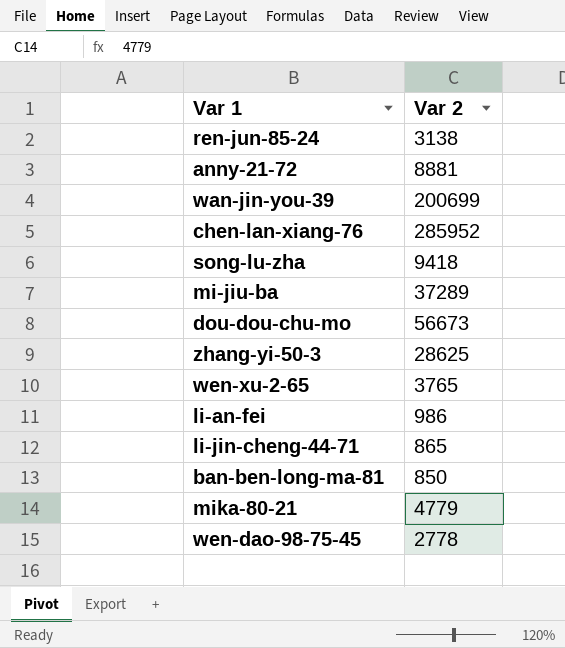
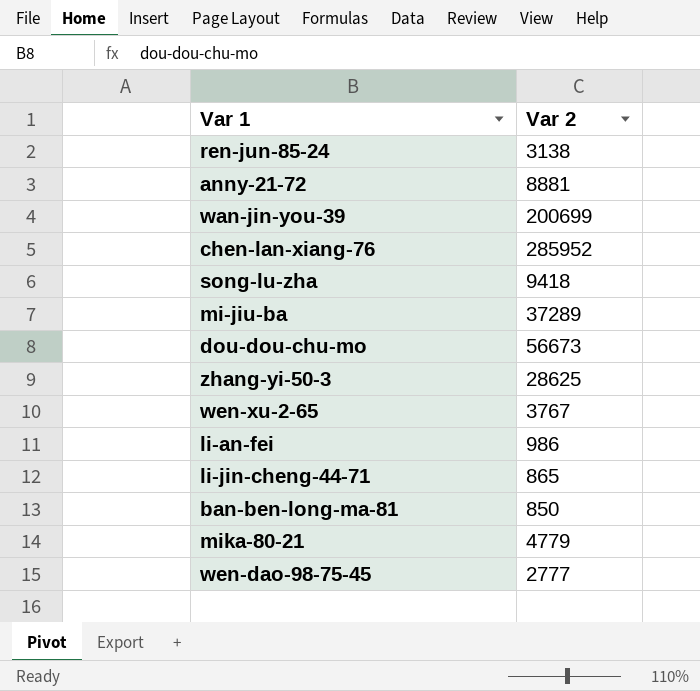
wen-xu-2-65 | Var 2: 3765 -> 3767
wen-dao-98-75-45 | Var 2: 2778 -> 2777

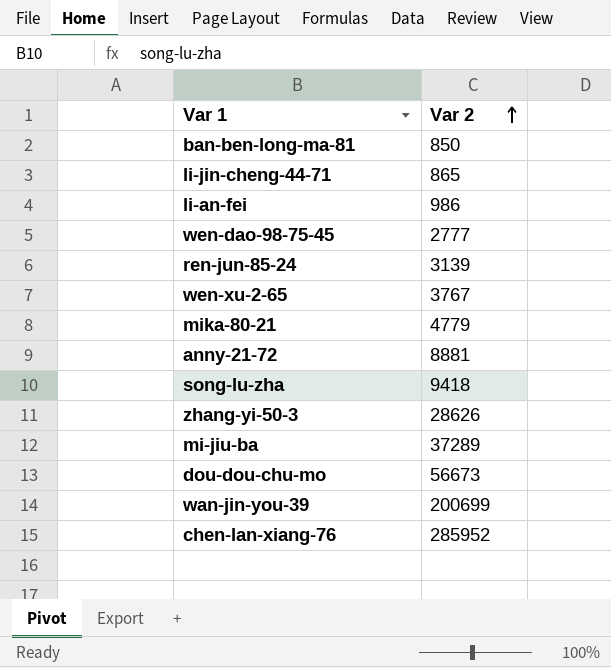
row order: none -> Var 2 ascending
ren-jun-85-24 | Var 2: 3138 -> 3139
zhang-yi-50-3 | Var 2: 28625 -> 28626

